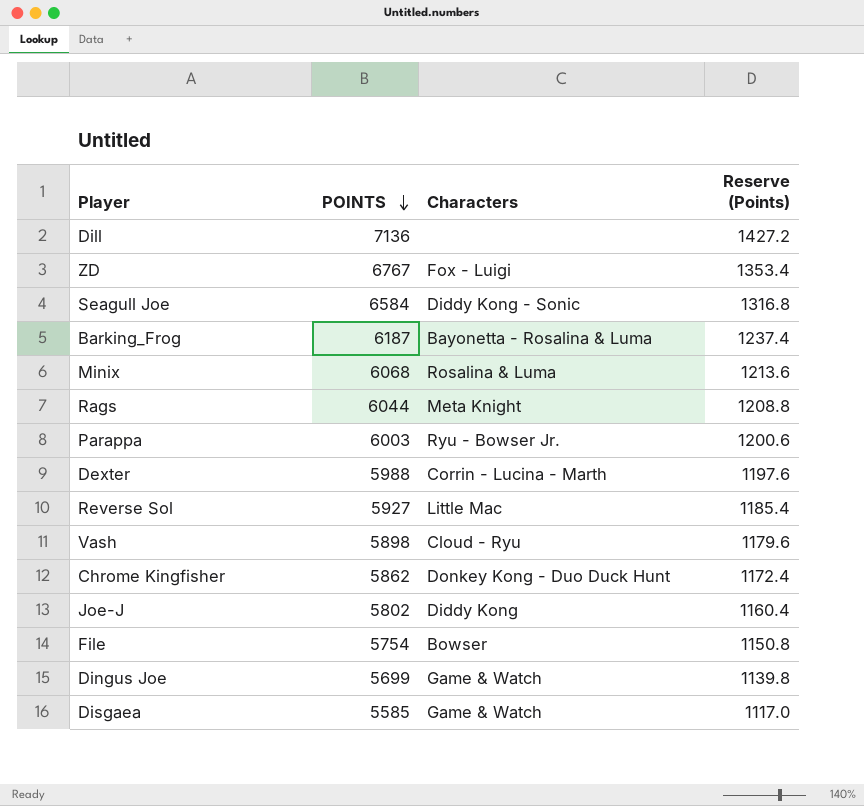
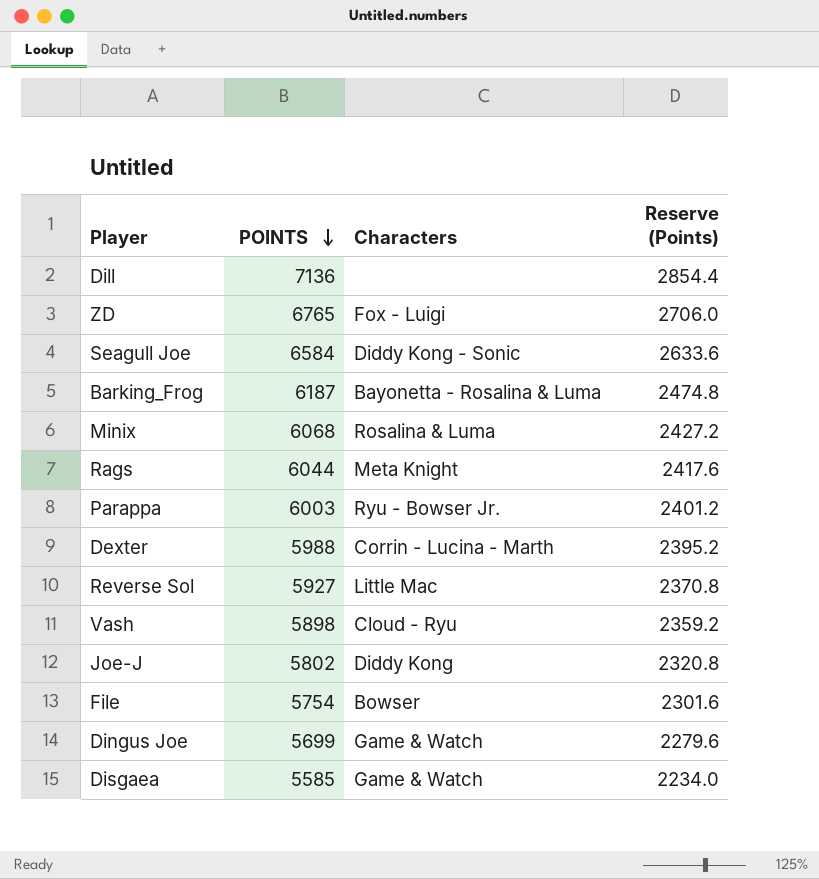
column Reserve (Points) | formula: [POINTS] * 0.2 -> [POINTS] * 0.4
row Chrome Kingfisher: 5862 | Donkey Kong - Duo Duck Hunt | 1172.4 -> none
ZD | POINTS: 6767 -> 6765

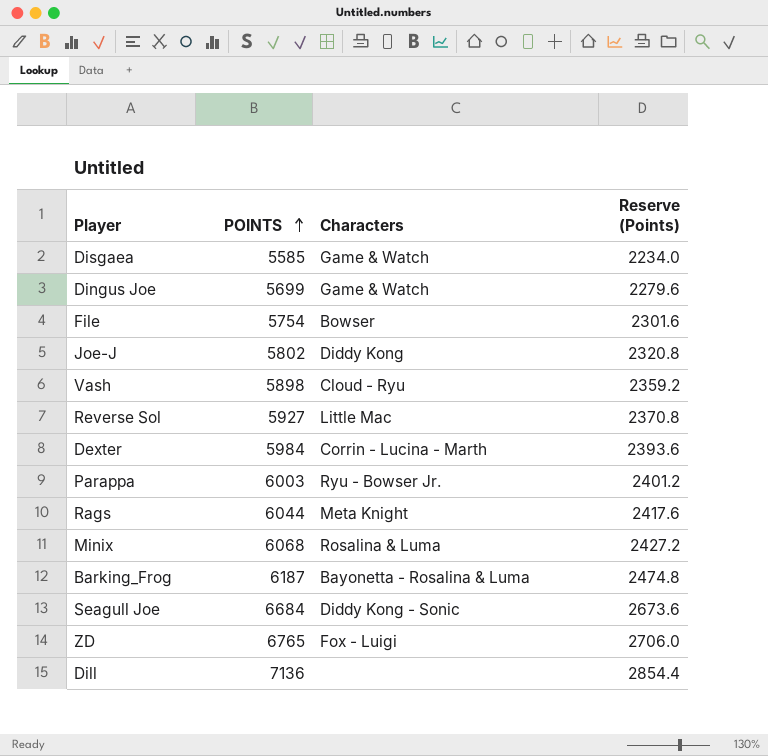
row order: POINTS descending -> POINTS ascending
Dexter | POINTS: 5988 -> 5984
Dexter | Reserve (Points): 2395.2 -> 2393.6
Seagull Joe | POINTS: 6584 -> 6684
Seagull Joe | Reserve (Points): 2633.6 -> 2673.6

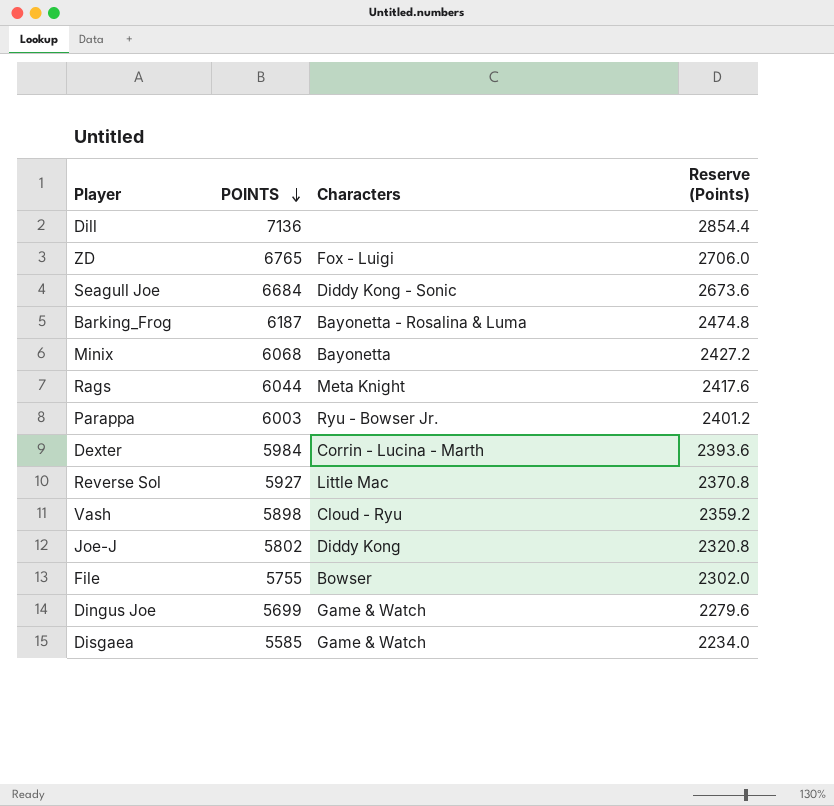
row order: POINTS ascending -> POINTS descending
Minix | Characters: Rosalina & Luma -> Bayonetta
File | POINTS: 5754 -> 5755
File | Reserve (Points): 2301.6 -> 2302.0

